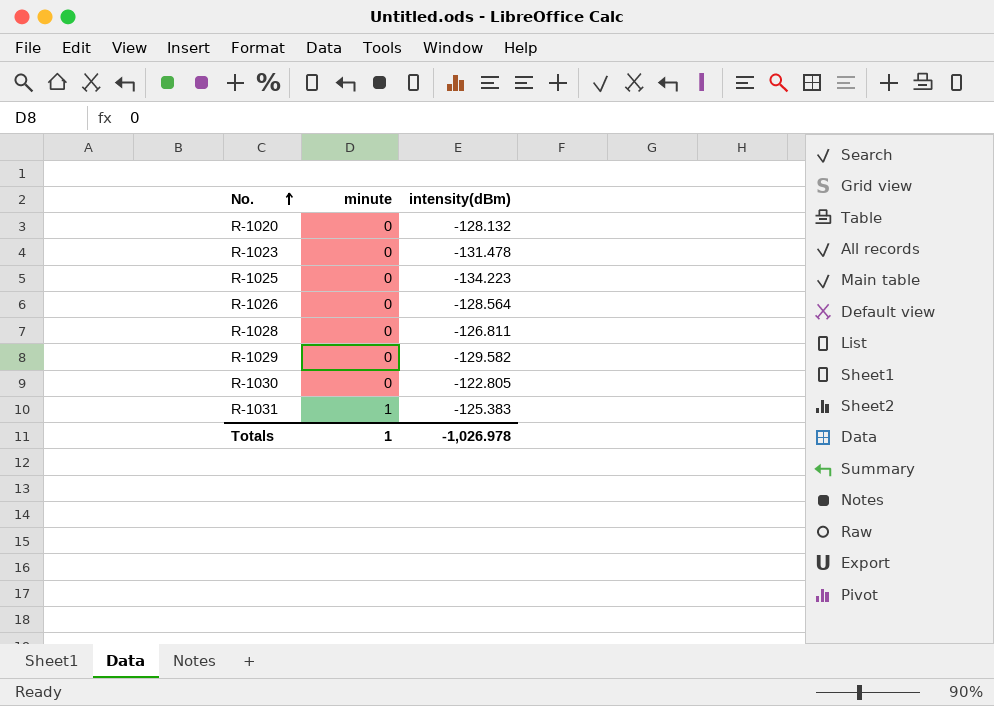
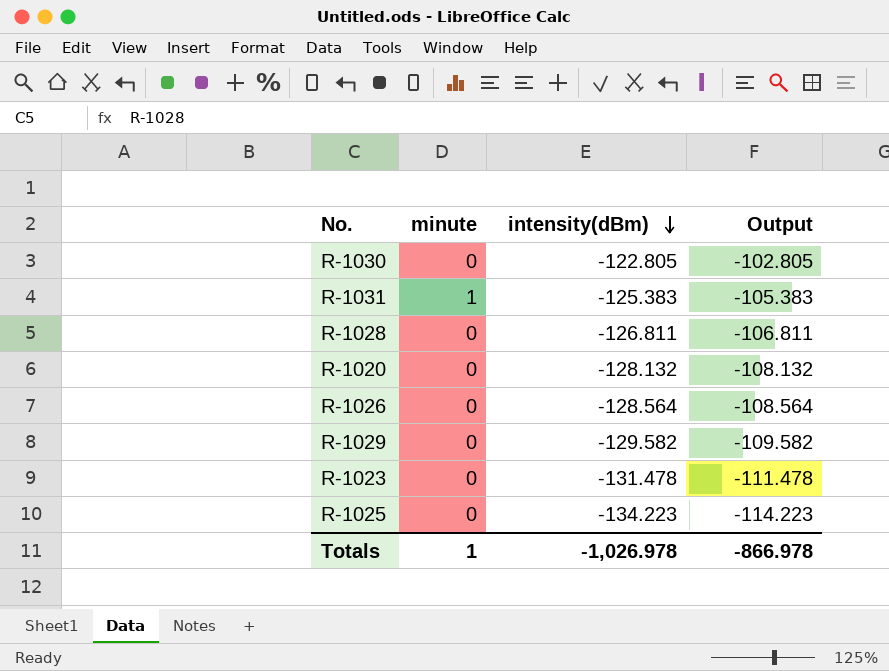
row order: No. ascending -> intensity(dBm) descending
column Output | formula: none -> [intensity(dBm)] + 20

